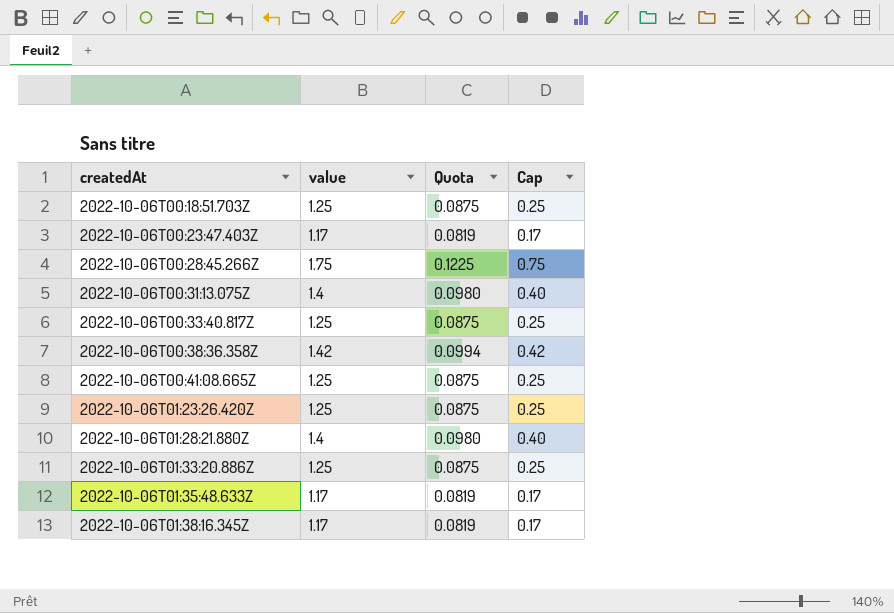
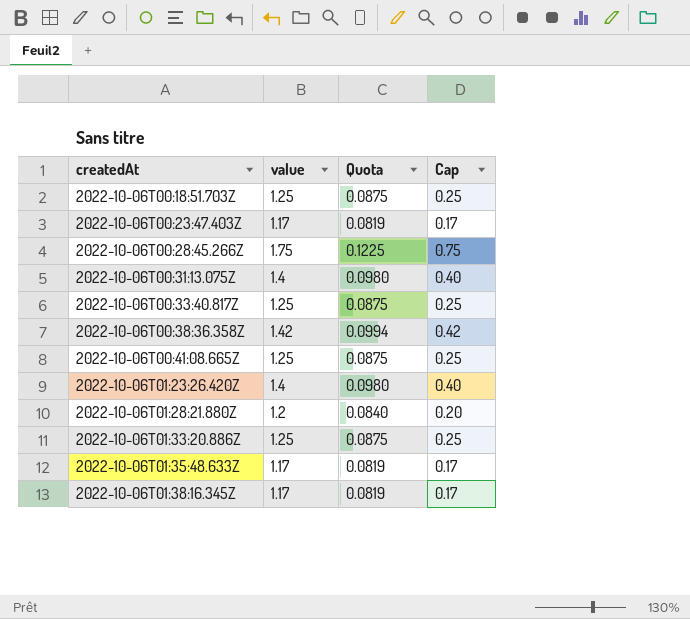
2022-10-06T01:23:26.420Z | value: 1.25 -> 1.4
2022-10-06T01:23:26.420Z | Quota: 0.0875 -> 0.0980
2022-10-06T01:23:26.420Z | Cap: 0.25 -> 0.40
2022-10-06T01:28:21.880Z | value: 1.4 -> 1.2
2022-10-06T01:28:21.880Z | Quota: 0.0980 -> 0.0840
2022-10-06T01:28:21.880Z | Cap: 0.40 -> 0.20

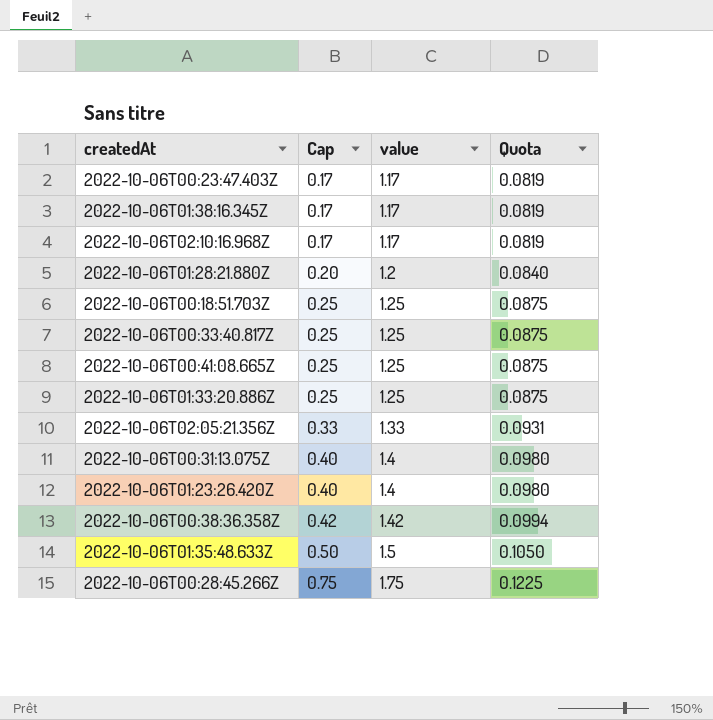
row order: createdAt ascending -> Cap ascending
column Cap | position: 4 -> 2
row 2022-10-06T02:10:16.968Z: none -> 0.17 | 1.17 | 0.0819
row 2022-10-06T02:05:21.356Z: none -> 0.33 | 1.33 | 0.0931
2022-10-06T01:35:48.633Z | Cap: 0.17 -> 0.50
2022-10-06T01:35:48.633Z | value: 1.17 -> 1.5
2022-10-06T01:35:48.633Z | Quota: 0.0819 -> 0.1050

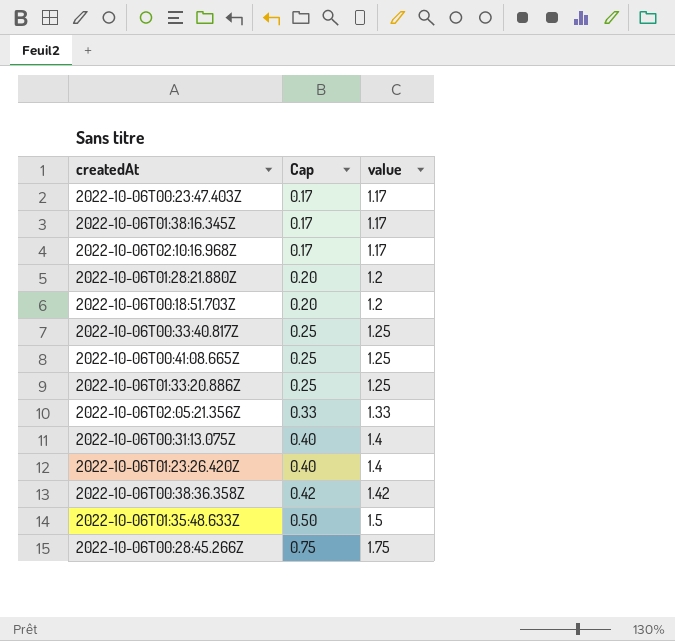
column Quota | formula: [value] * 0.07 -> none
2022-10-06T00:18:51.703Z | Cap: 0.25 -> 0.20
2022-10-06T00:18:51.703Z | value: 1.25 -> 1.2

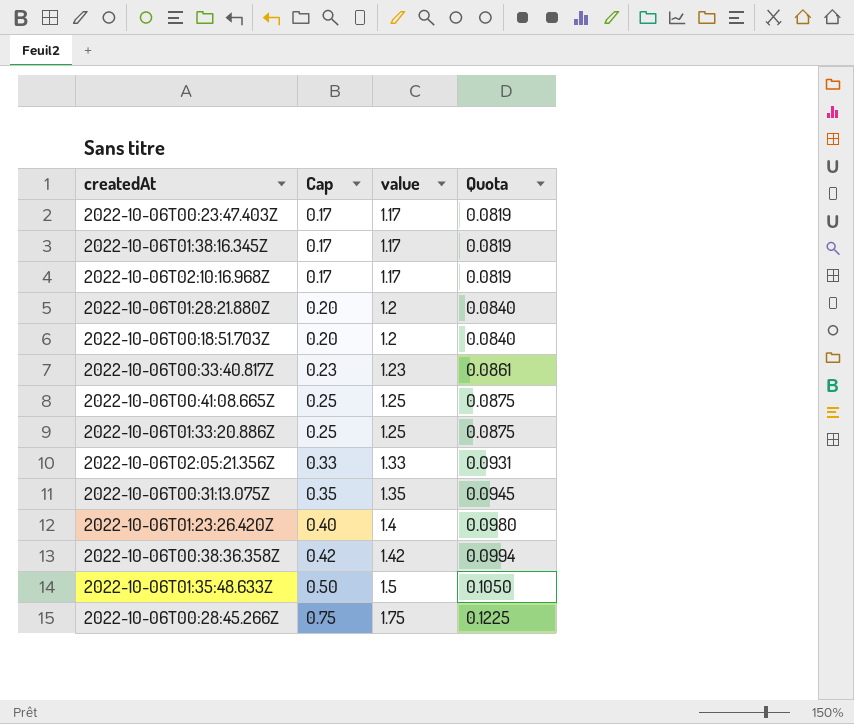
column Quota | formula: none -> [value] * 0.07
2022-10-06T00:33:40.817Z | Cap: 0.25 -> 0.23
2022-10-06T00:33:40.817Z | value: 1.25 -> 1.23
2022-10-06T00:31:13.075Z | Cap: 0.40 -> 0.35
2022-10-06T00:31:13.075Z | value: 1.4 -> 1.35

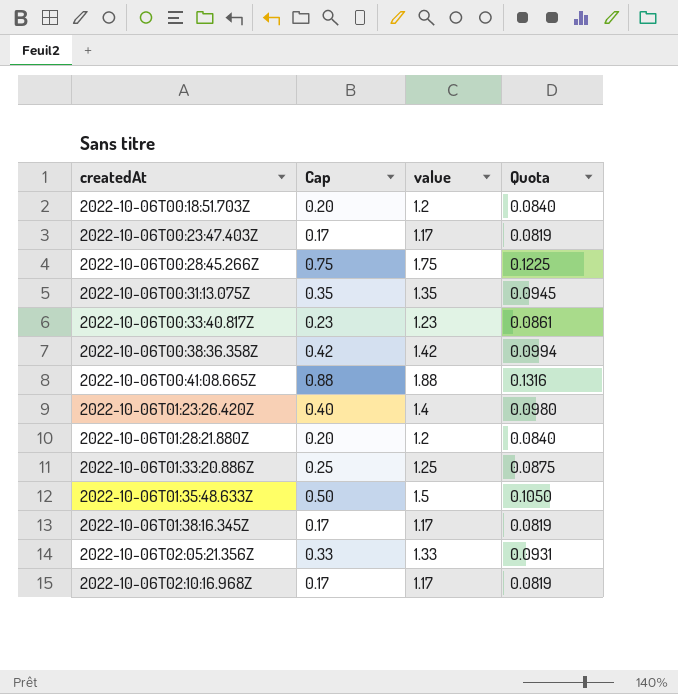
row order: Cap ascending -> createdAt ascending
2022-10-06T00:41:08.665Z | Cap: 0.25 -> 0.88
2022-10-06T00:41:08.665Z | value: 1.25 -> 1.88
2022-10-06T00:41:08.665Z | Quota: 0.0875 -> 0.1316

